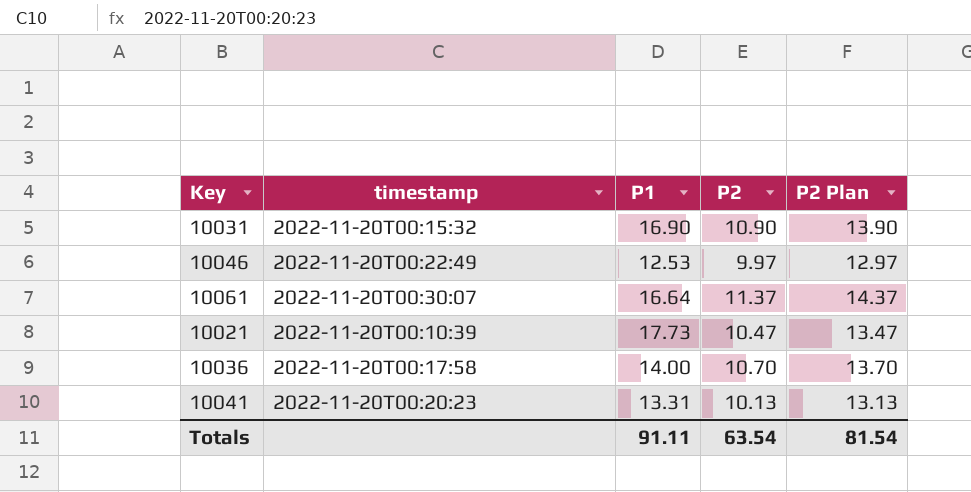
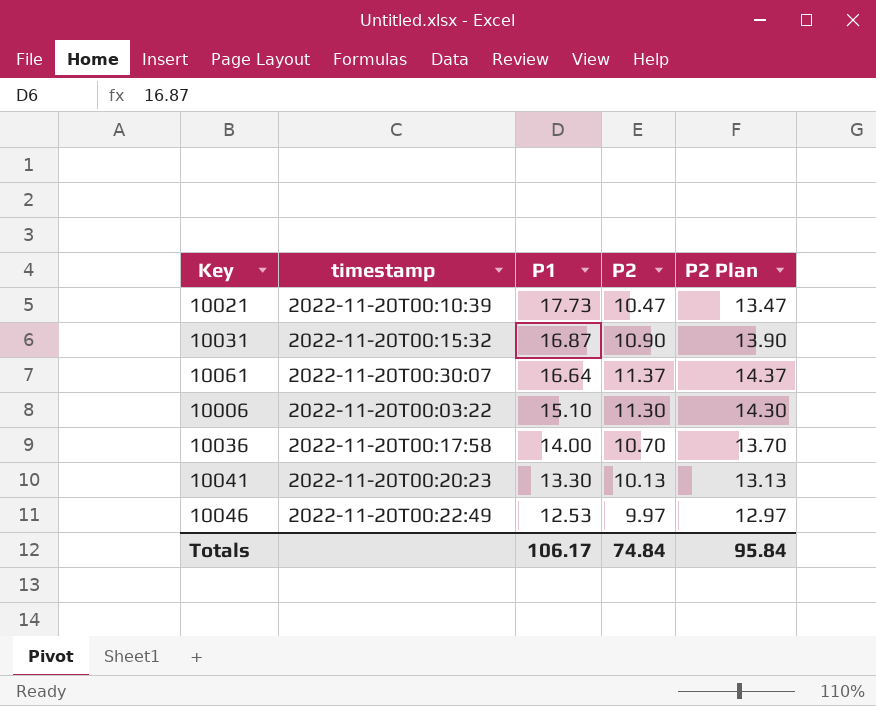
row order: none -> P1 descending
10031 | P1: 16.90 -> 16.87
row 10006: none -> 2022-11-20T00:03:22 | 15.10 | 11.30 | 14.30
10041 | P1: 13.31 -> 13.30
Totals | P1: 91.11 -> 106.17
Totals | P2: 63.54 -> 74.84
Totals | P2 Plan: 81.54 -> 95.84

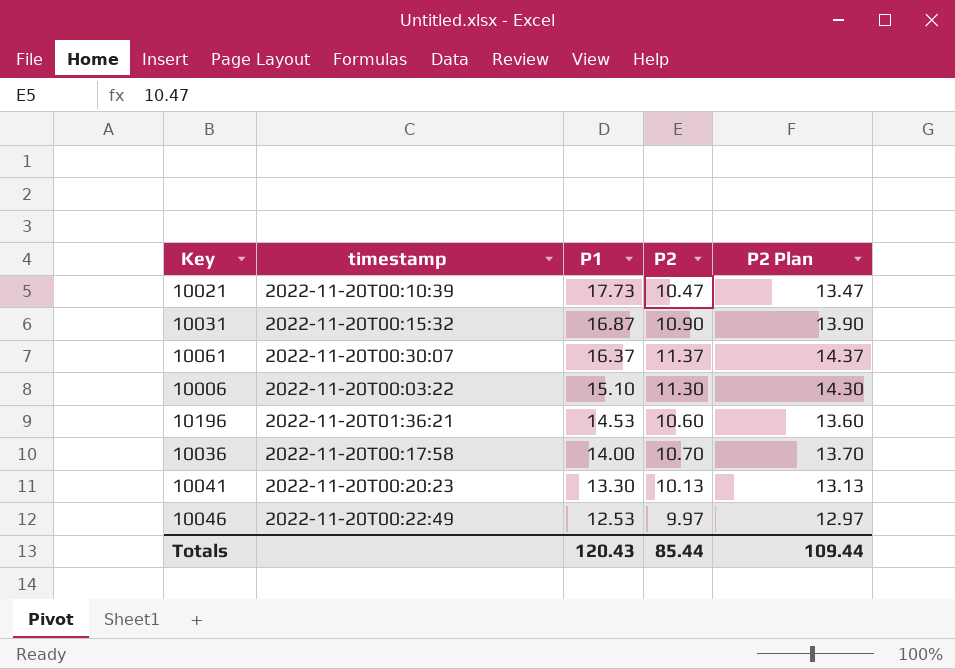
10061 | P1: 16.64 -> 16.37
row 10196: none -> 2022-11-20T01:36:21 | 14.53 | 10.60 | 13.60
Totals | P1: 106.17 -> 120.43
Totals | P2: 74.84 -> 85.44
Totals | P2 Plan: 95.84 -> 109.44

